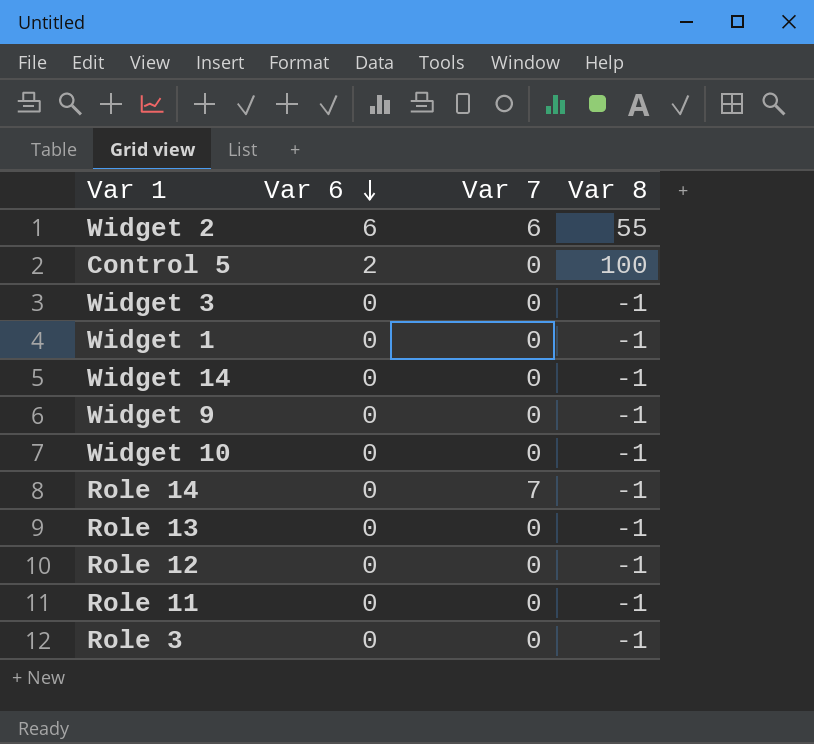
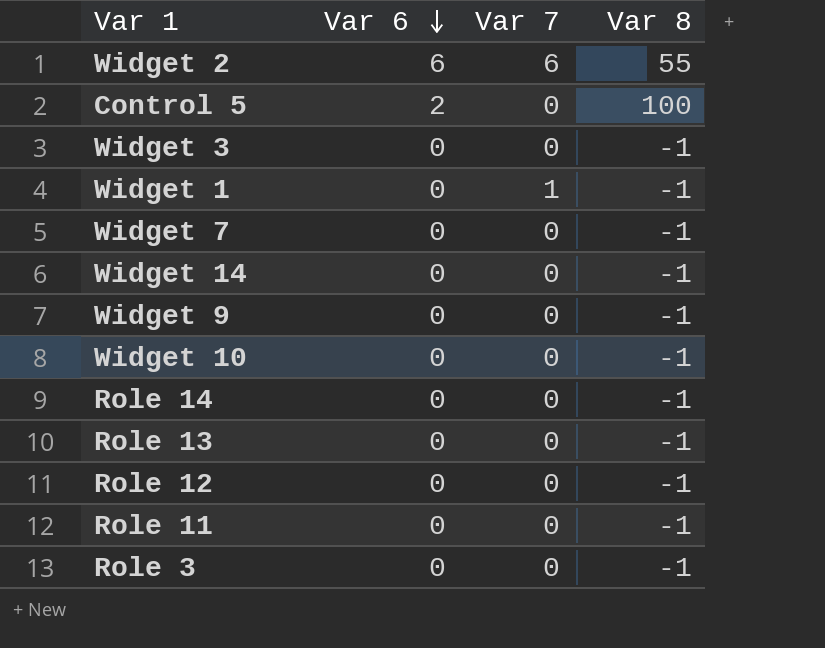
Widget 1 | Var 7: 0 -> 1
row Widget 7: none -> 0 | 0 | -1
Role 14 | Var 7: 7 -> 0

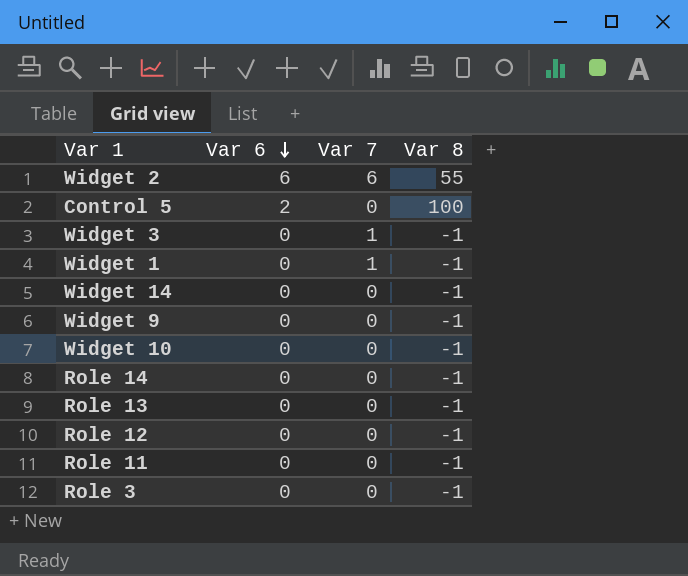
row Widget 7: 0 | 0 | -1 -> none
Widget 3 | Var 7: 0 -> 1

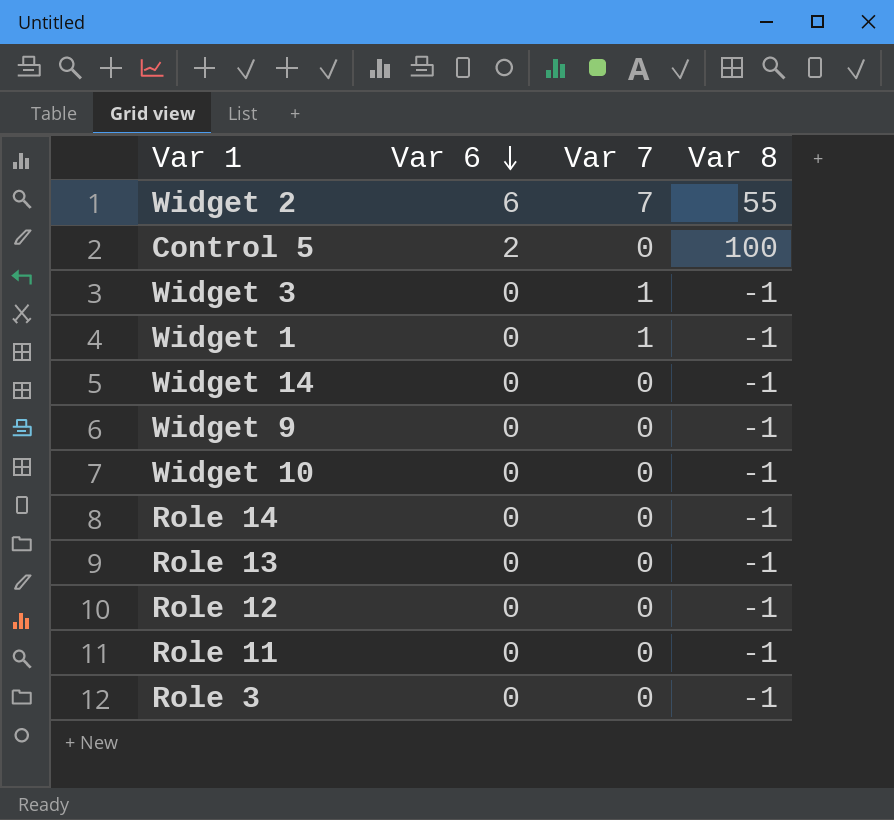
Widget 2 | Var 7: 6 -> 7

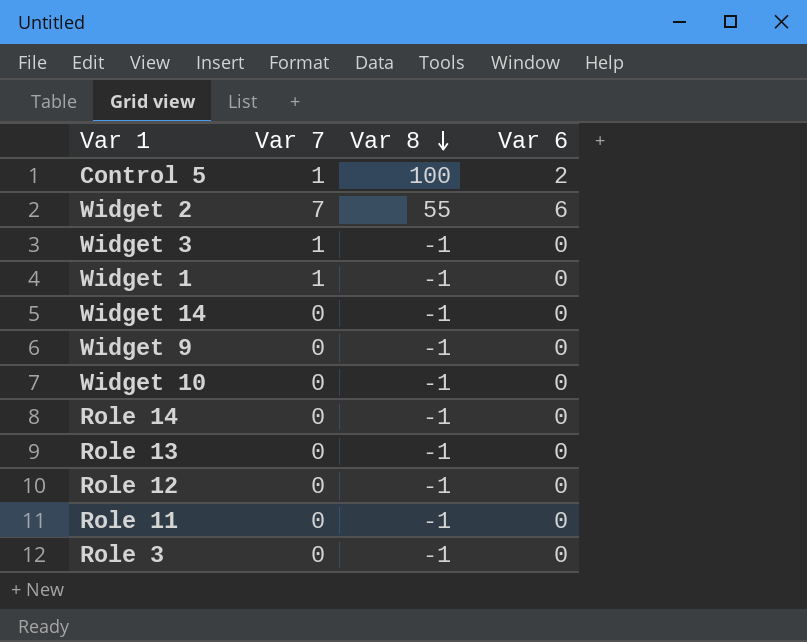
row order: Var 6 descending -> Var 8 descending
column Var 6 | position: 2 -> 4
Control 5 | Var 7: 0 -> 1

